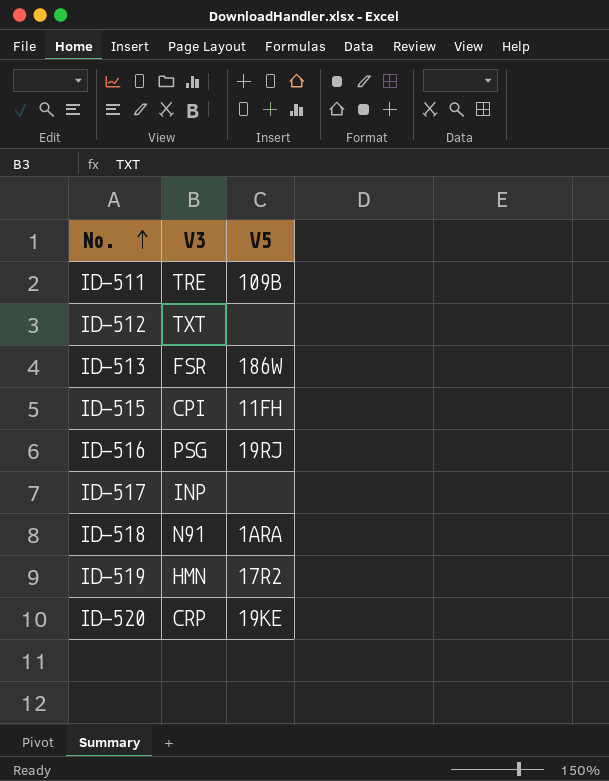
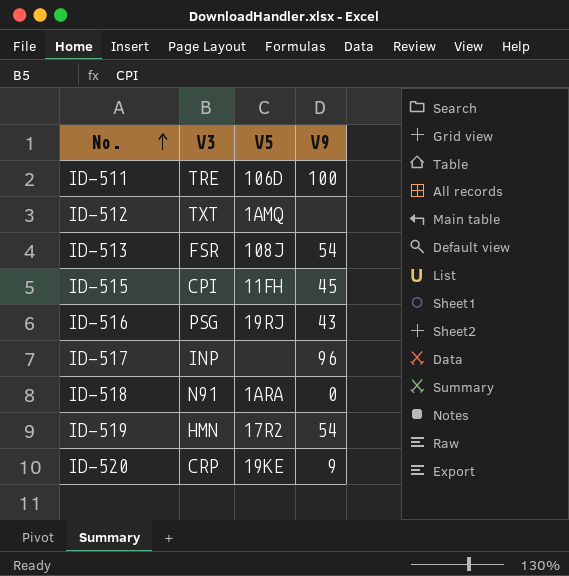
column V9 | position: none -> 4
ID-511 | V5: 109B -> 106D
ID-512 | V5: none -> 1AMQ
ID-513 | V5: 186W -> 108J

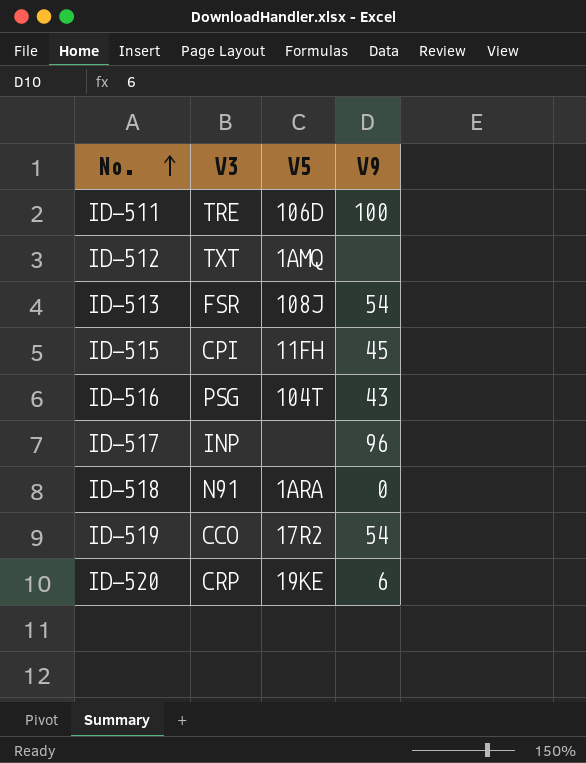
ID-516 | V5: 19RJ -> 104T
ID-519 | V3: HMN -> CCO
ID-520 | V9: 9 -> 6

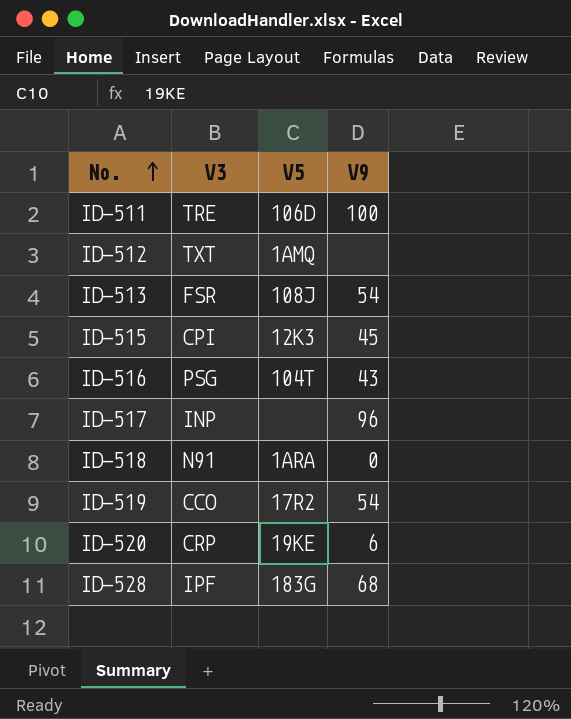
ID-515 | V5: 11FH -> 12K3
row ID-528: none -> IPF | 183G | 68

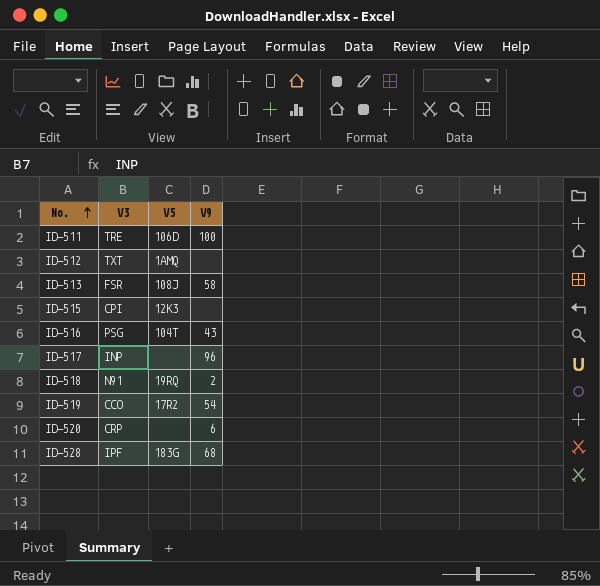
ID-513 | V9: 54 -> 58
ID-515 | V9: 45 -> none
ID-518 | V5: 1ARA -> 19RQ
ID-518 | V9: 0 -> 2
ID-520 | V5: 19KE -> none

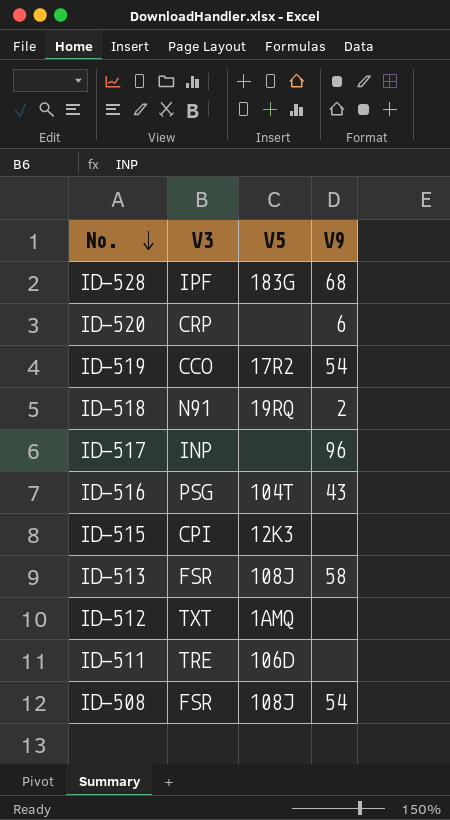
row order: No. ascending -> No. descending
ID-511 | V9: 100 -> none
row ID-508: none -> FSR | 108J | 54

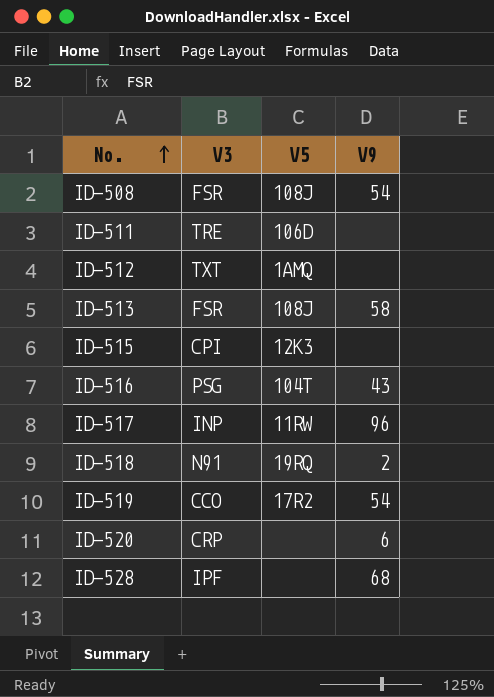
row order: No. descending -> No. ascending
ID-517 | V5: none -> 11RW
ID-528 | V5: 183G -> none

